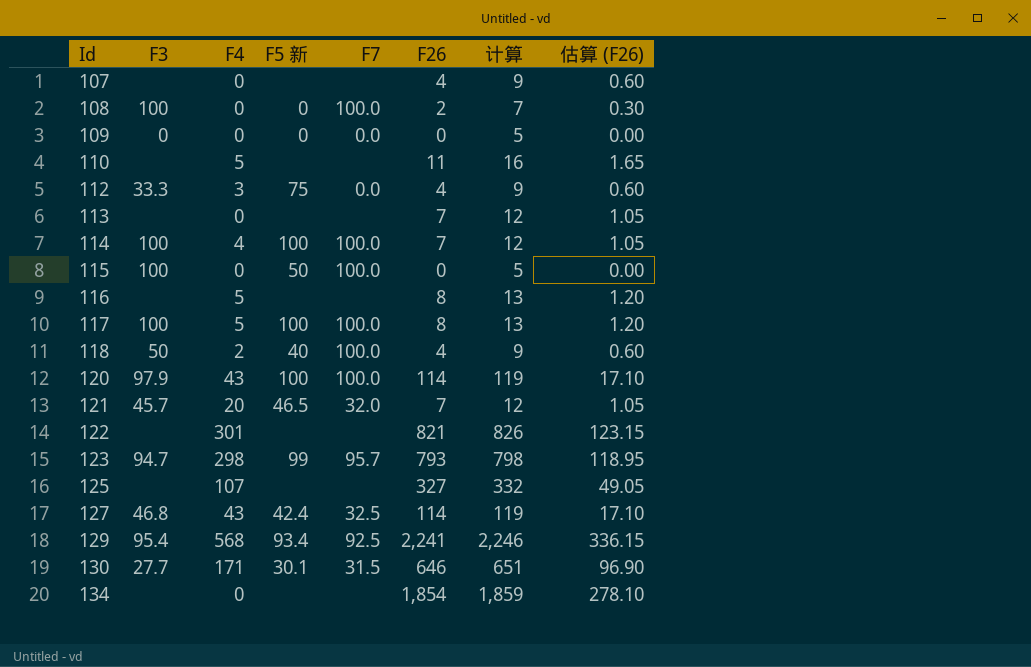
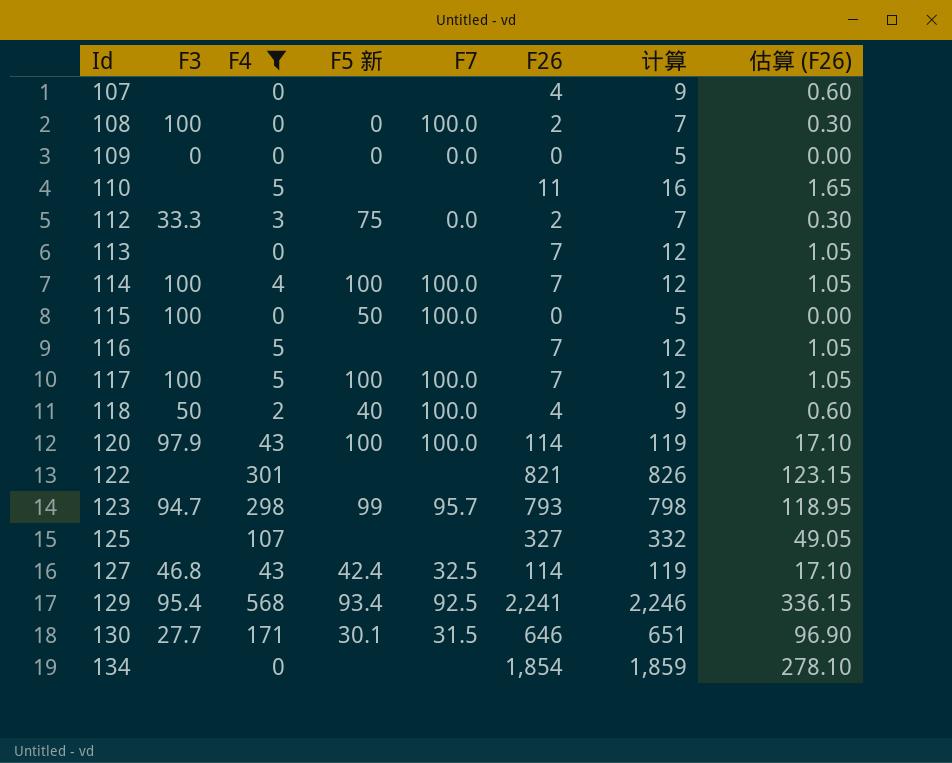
filter: none -> F4 != 20
112 | F26: 4 -> 2
112 | 计算: 9 -> 7
112 | 估算 (F26): 0.60 -> 0.30
116 | F26: 8 -> 7
116 | 计算: 13 -> 12
116 | 估算 (F26): 1.20 -> 1.05
117 | F26: 8 -> 7
117 | 计算: 13 -> 12
117 | 估算 (F26): 1.20 -> 1.05

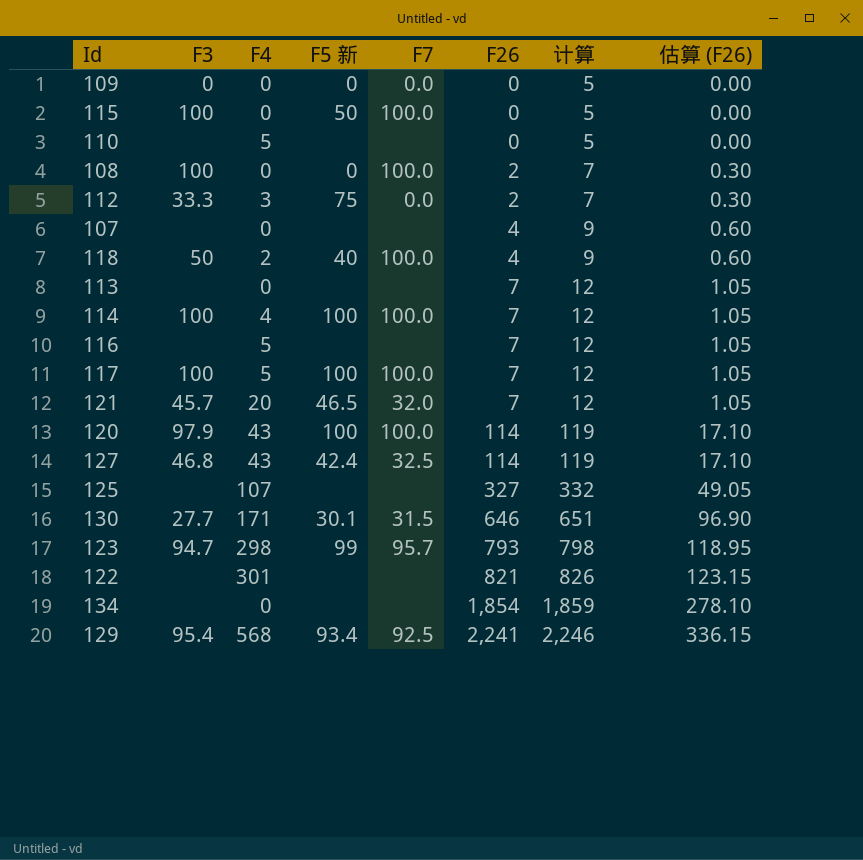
filter: F4 != 20 -> none
row order: Id ascending -> F26 ascending
110 | F26: 11 -> 0
110 | 计算: 16 -> 5
110 | 估算 (F26): 1.65 -> 0.00

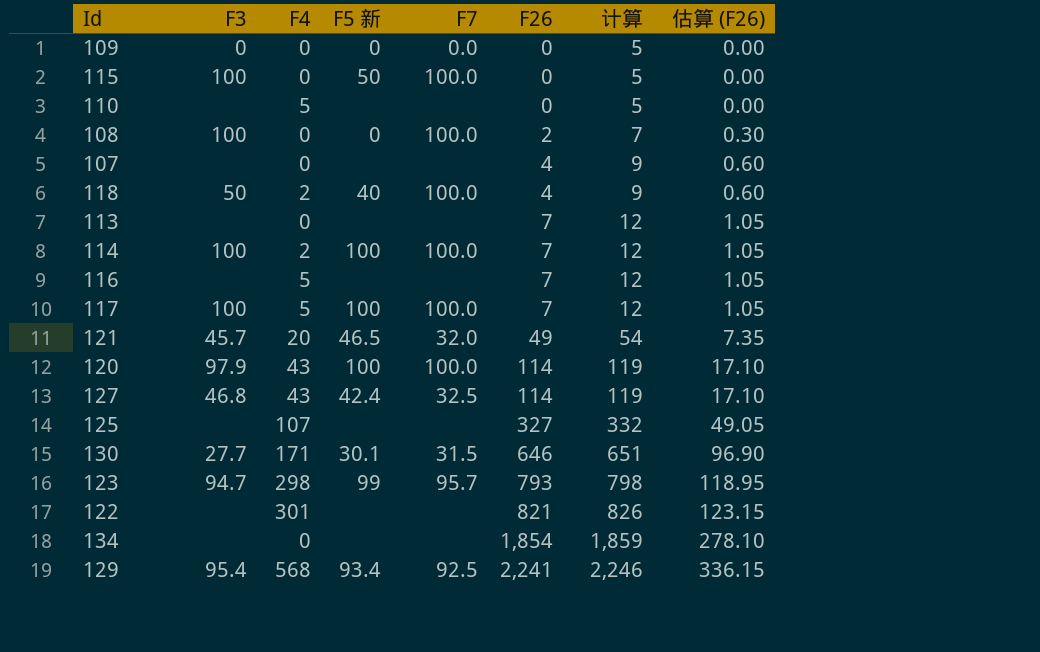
row 112: 33.3 | 3 | 75 | 0.0 | 2 | 7 | 0.30 -> none
114 | F4: 4 -> 2
121 | F26: 7 -> 49
121 | 计算: 12 -> 54
121 | 估算 (F26): 1.05 -> 7.35

